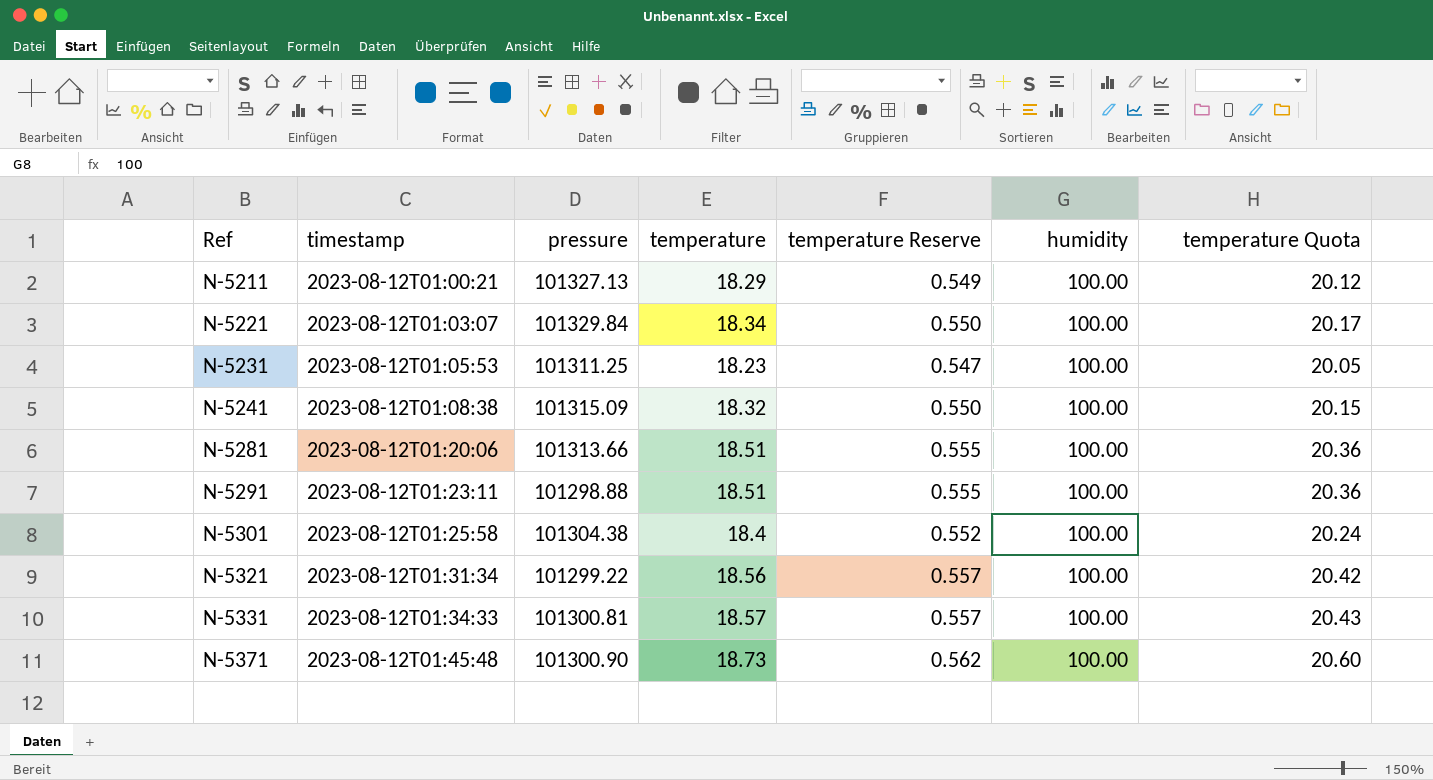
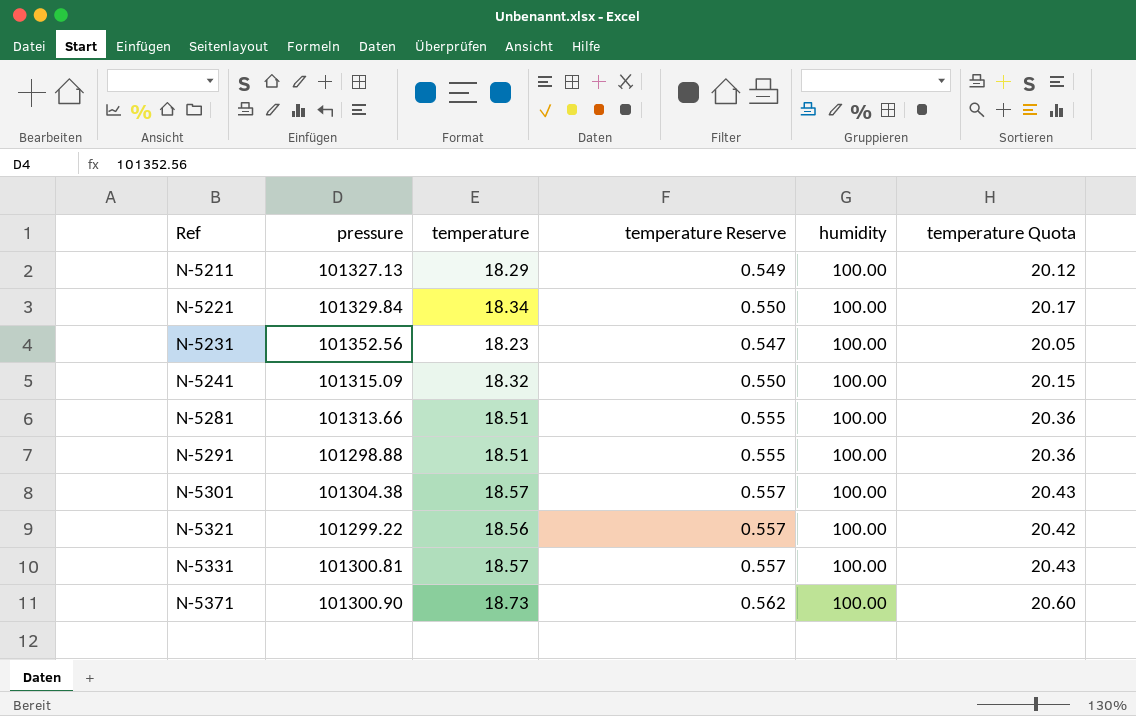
column timestamp | position: 2 -> none
N-5231 | pressure: 101311.25 -> 101352.56
N-5301 | temperature: 18.4 -> 18.57
N-5301 | temperature Reserve: 0.552 -> 0.557
N-5301 | temperature Quota: 20.24 -> 20.43

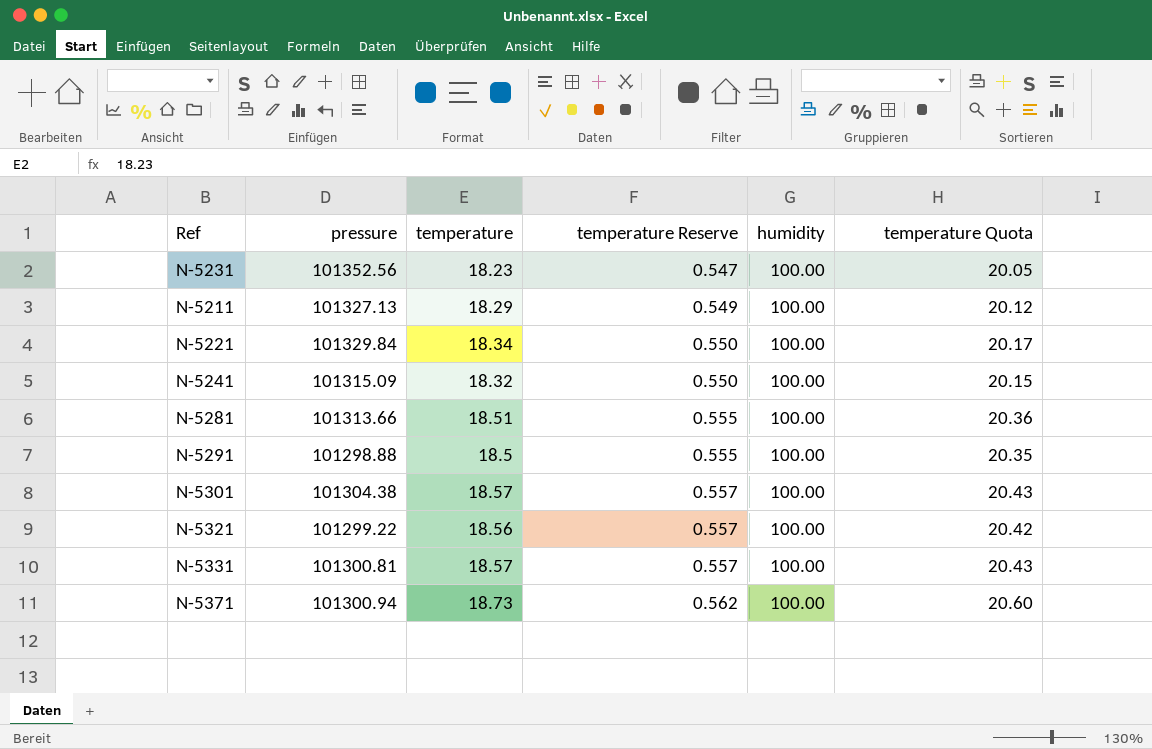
row order: Ref ascending -> temperature Reserve ascending
N-5291 | temperature: 18.51 -> 18.5
N-5291 | temperature Quota: 20.36 -> 20.35
N-5371 | pressure: 101300.90 -> 101300.94

